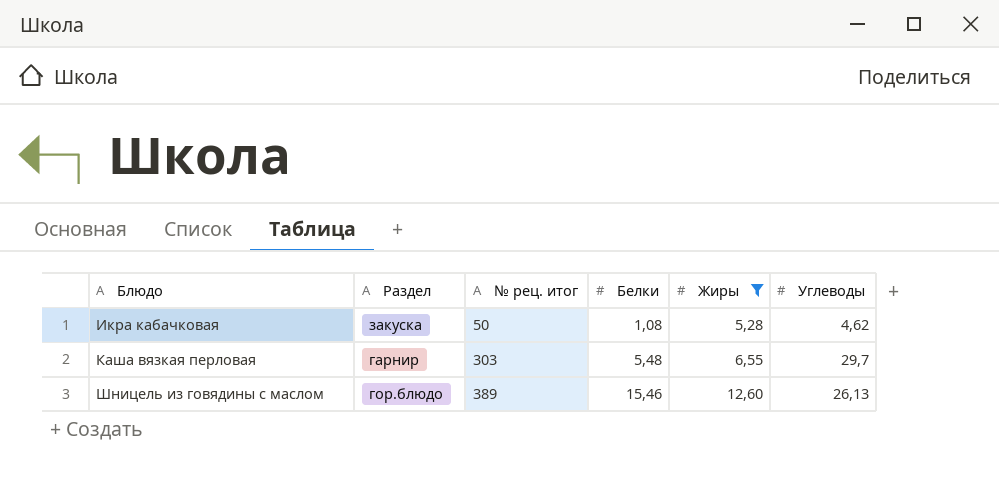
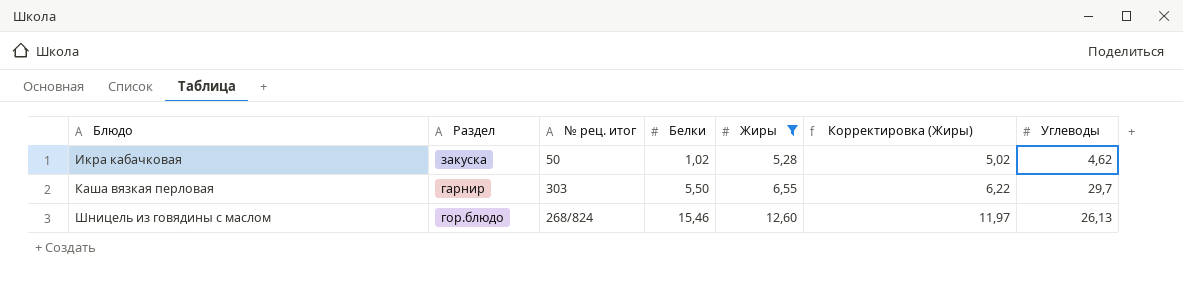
column Корректировка (Жиры) | formula: none -> [Жиры] * 0,95
Икра кабачковая | Белки: 1,08 -> 1,02
Каша вязкая перловая | Белки: 5,48 -> 5,50
Шницель из говядины с маслом | № рец. итог: 389 -> 268/824

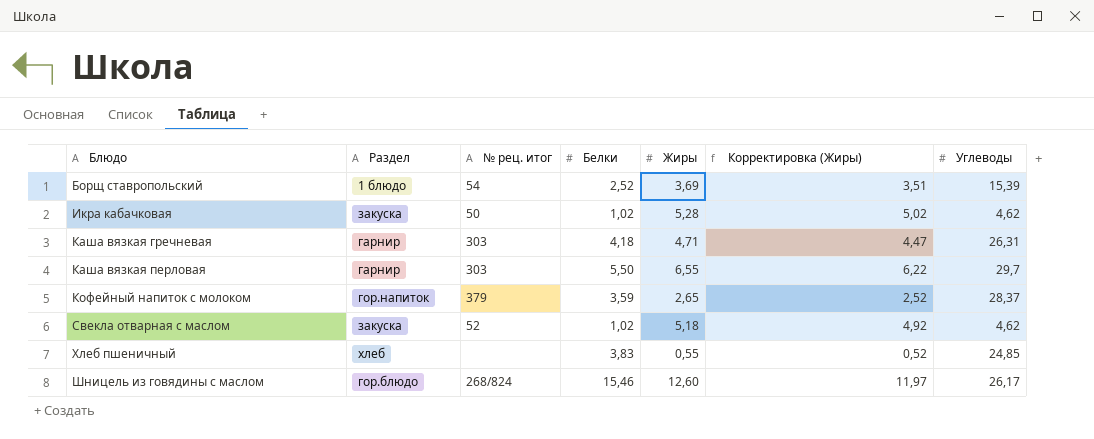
filter: Жиры >= 5,28 -> none
Шницель из говядины с маслом | Углеводы: 26,13 -> 26,17

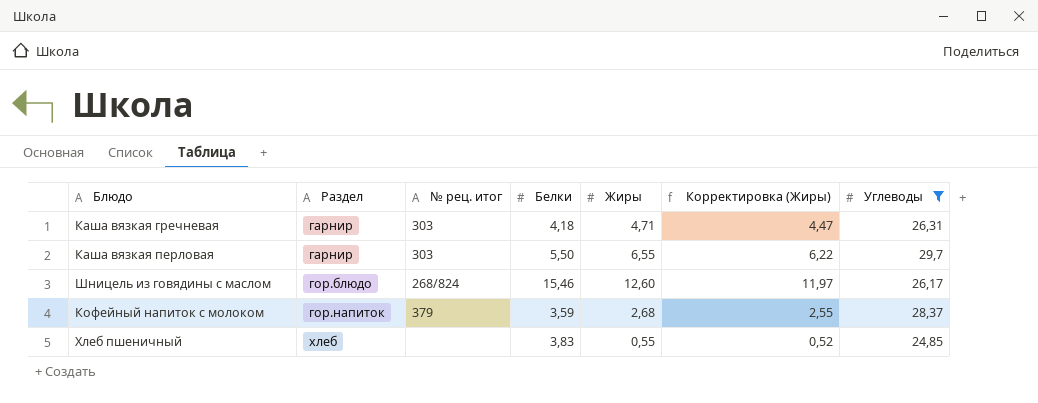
filter: none -> Углеводы >= 24,85
row order: Блюдо ascending -> Раздел ascending
Кофейный напиток с молоком | Жиры: 2,65 -> 2,68
Кофейный напиток с молоком | Корректировка (Жиры): 2,52 -> 2,55

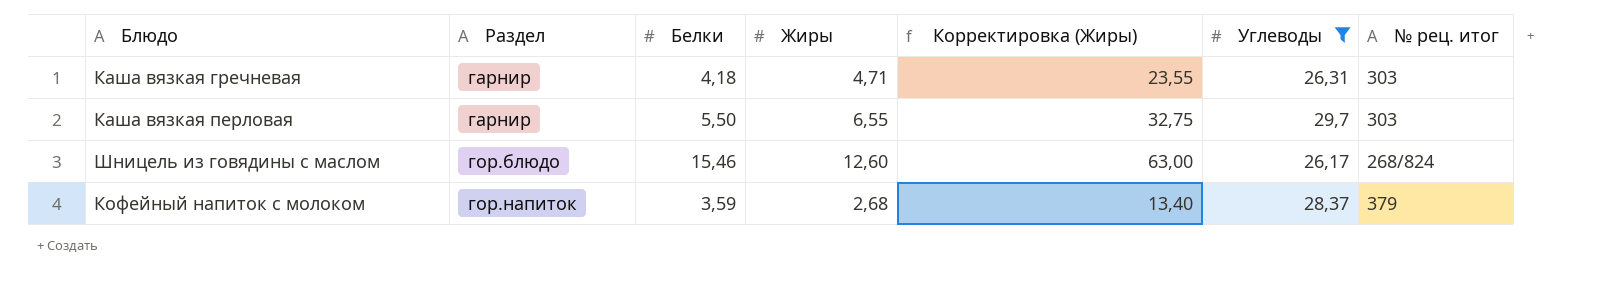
column Корректировка (Жиры) | formula: [Жиры] * 0,95 -> [Жиры] * 5
column № рец. итог | position: 3 -> 7
row Хлеб пшеничный: хлеб | none | 3,83 | 0,55 | 0,52 | 24,85 -> none

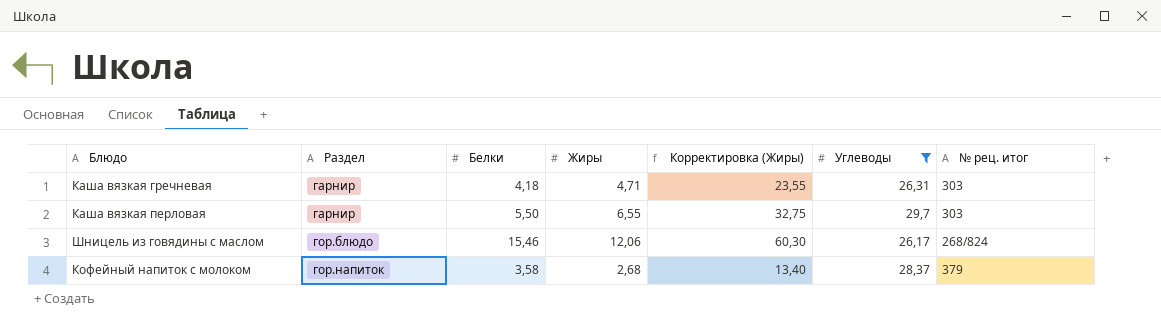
Шницель из говядины с маслом | Жиры: 12,60 -> 12,06
Шницель из говядины с маслом | Корректировка (Жиры): 63,00 -> 60,30
Кофейный напиток с молоком | Белки: 3,59 -> 3,58

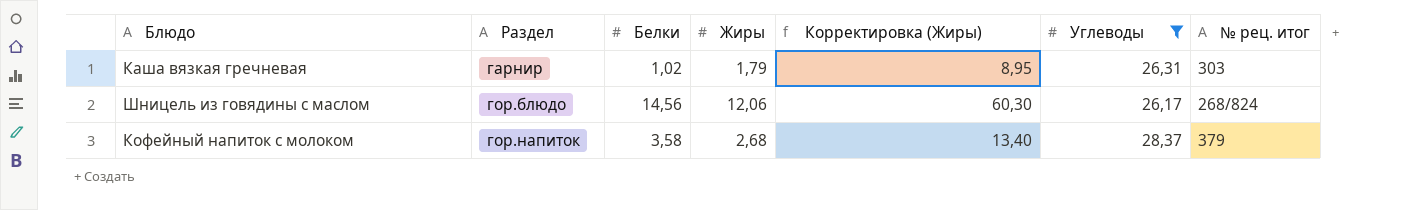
row Каша вязкая перловая: гарнир | 5,50 | 6,55 | 32,75 | 29,7 | 303 -> none
Каша вязкая гречневая | Белки: 4,18 -> 1,02
Каша вязкая гречневая | Жиры: 4,71 -> 1,79
Каша вязкая гречневая | Корректировка (Жиры): 23,55 -> 8,95
Шницель из говядины с маслом | Белки: 15,46 -> 14,56

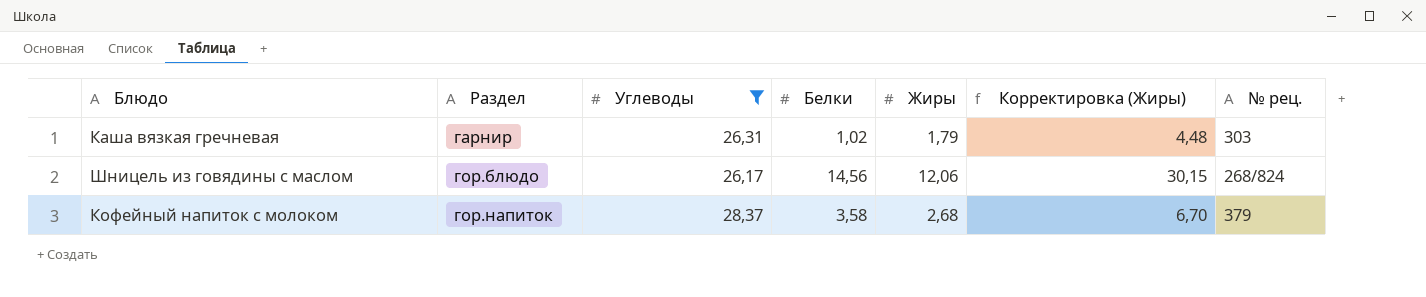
column Углеводы | position: 6 -> 3
column Корректировка (Жиры) | formula: [Жиры] * 5 -> [Жиры] * 2,5
column name: № рец. итог -> № рец.

